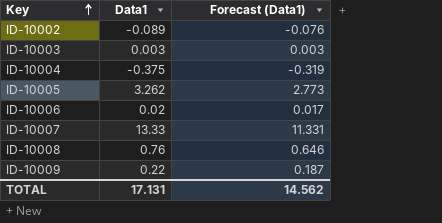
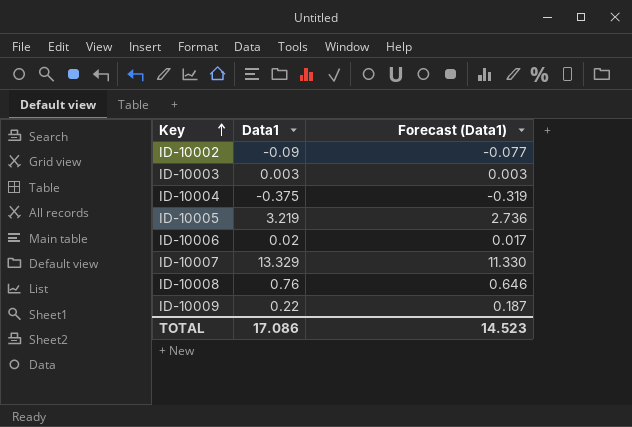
ID-10002 | Data1: -0.089 -> -0.09
ID-10002 | Forecast (Data1): -0.076 -> -0.077
ID-10005 | Data1: 3.262 -> 3.219
ID-10005 | Forecast (Data1): 2.773 -> 2.736
ID-10007 | Data1: 13.33 -> 13.329
ID-10007 | Forecast (Data1): 11.331 -> 11.330
TOTAL | Data1: 17.131 -> 17.086
TOTAL | Forecast (Data1): 14.562 -> 14.523

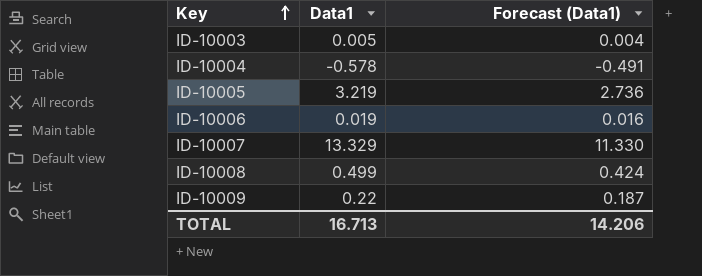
row ID-10002: -0.09 | -0.077 -> none
ID-10003 | Data1: 0.003 -> 0.005
ID-10003 | Forecast (Data1): 0.003 -> 0.004
ID-10004 | Data1: -0.375 -> -0.578
ID-10004 | Forecast (Data1): -0.319 -> -0.491
ID-10006 | Data1: 0.02 -> 0.019
ID-10006 | Forecast (Data1): 0.017 -> 0.016
ID-10008 | Data1: 0.76 -> 0.499
ID-10008 | Forecast (Data1): 0.646 -> 0.424
TOTAL | Data1: 17.086 -> 16.713
TOTAL | Forecast (Data1): 14.523 -> 14.206

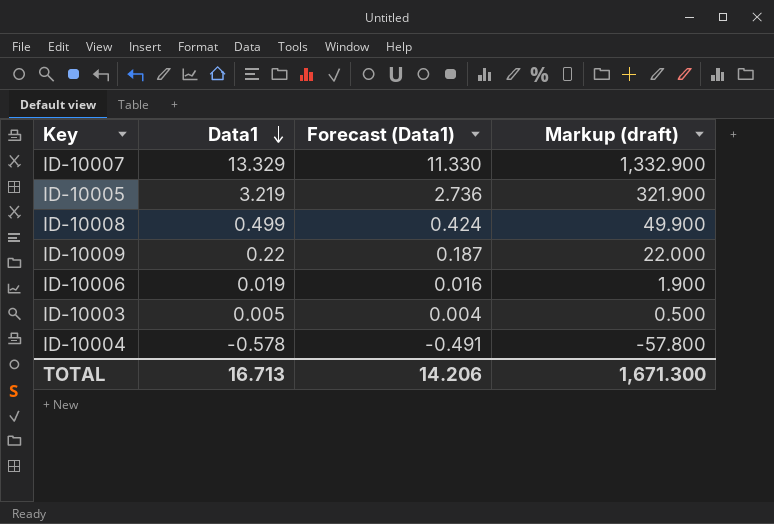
row order: Key ascending -> Data1 descending
column Markup (draft) | formula: none -> [Data1] * 100

